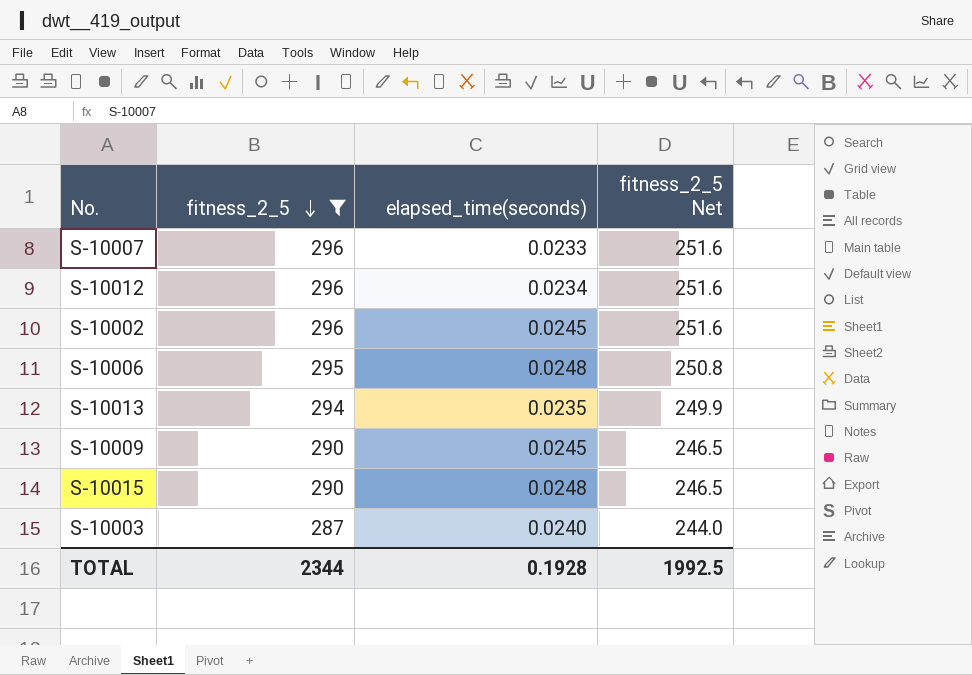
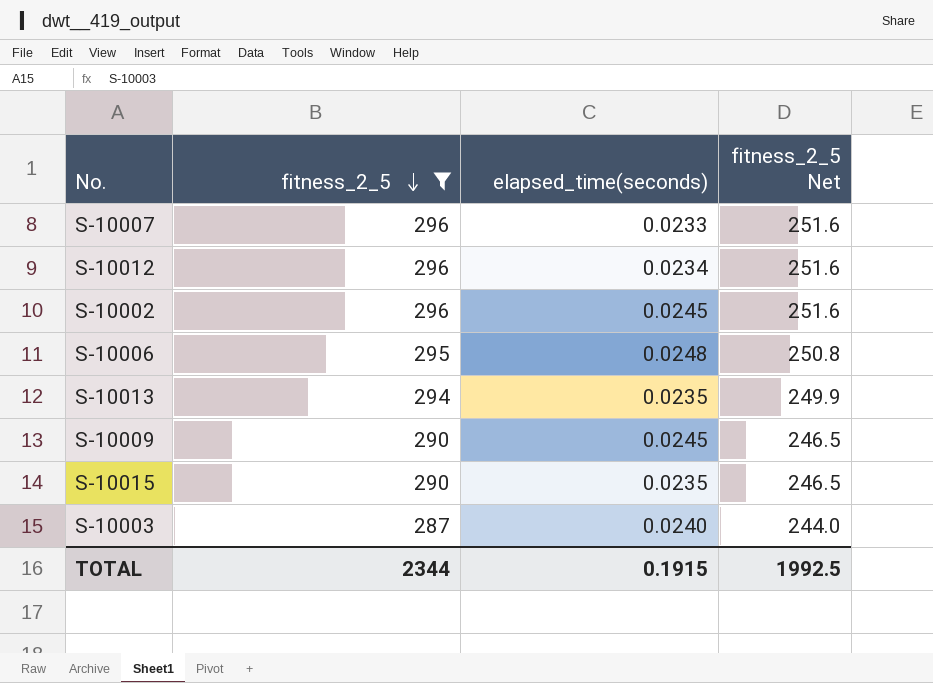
S-10015 | elapsed_time(seconds): 0.0248 -> 0.0235
TOTAL | elapsed_time(seconds): 0.1928 -> 0.1915

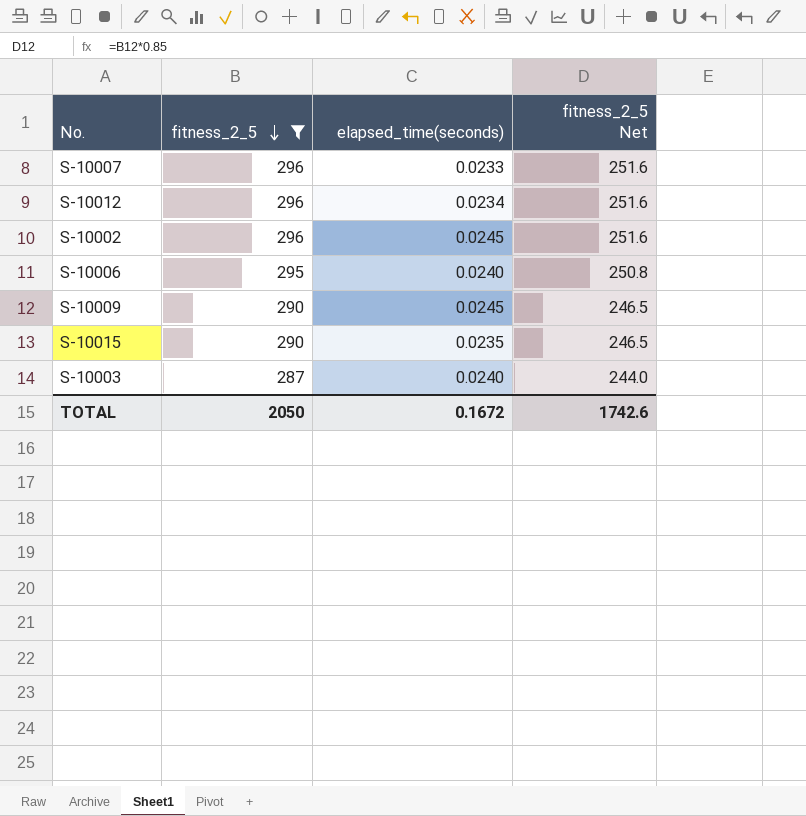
row S-10013: 294 | 0.0235 | 249.9 -> none
S-10006 | elapsed_time(seconds): 0.0248 -> 0.0240
TOTAL | fitness_2_5: 2344 -> 2050
TOTAL | elapsed_time(seconds): 0.1915 -> 0.1672
TOTAL | fitness_2_5 Net: 1992.5 -> 1742.6

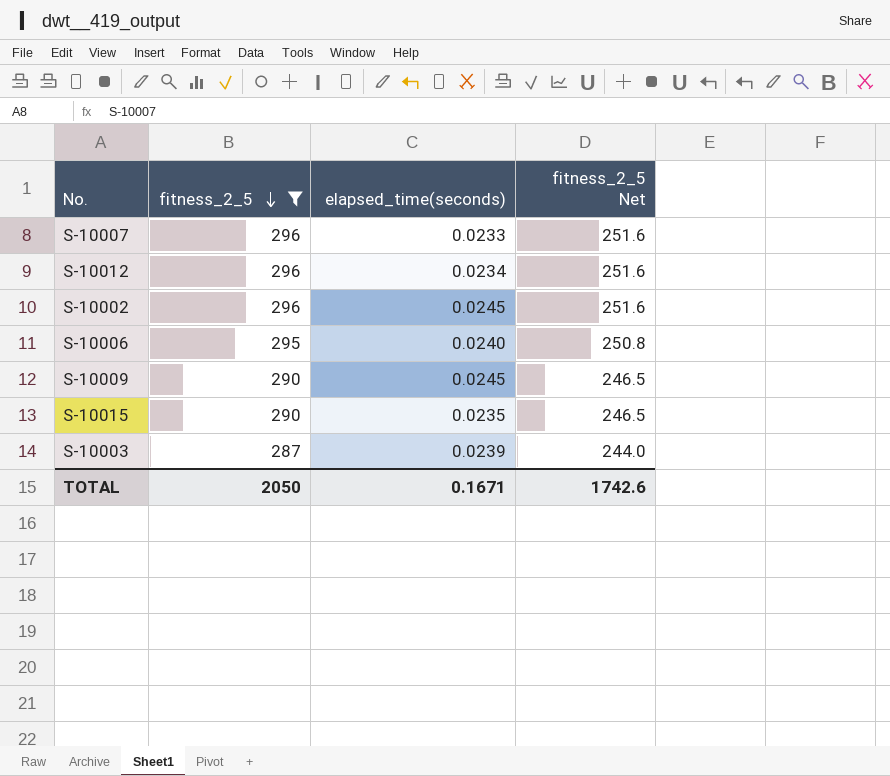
S-10003 | elapsed_time(seconds): 0.0240 -> 0.0239
TOTAL | elapsed_time(seconds): 0.1672 -> 0.1671

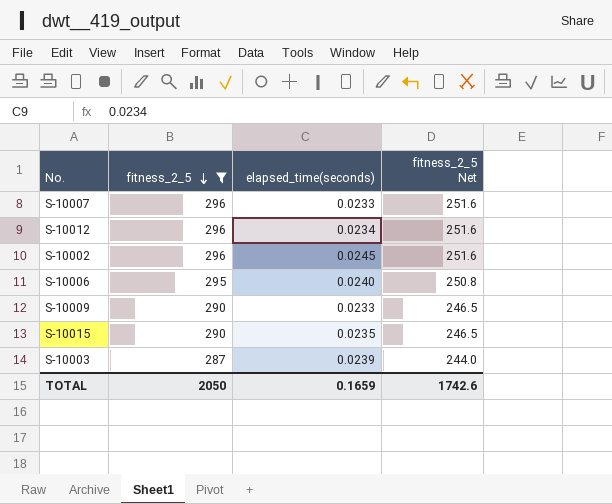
S-10009 | elapsed_time(seconds): 0.0245 -> 0.0233
TOTAL | elapsed_time(seconds): 0.1671 -> 0.1659

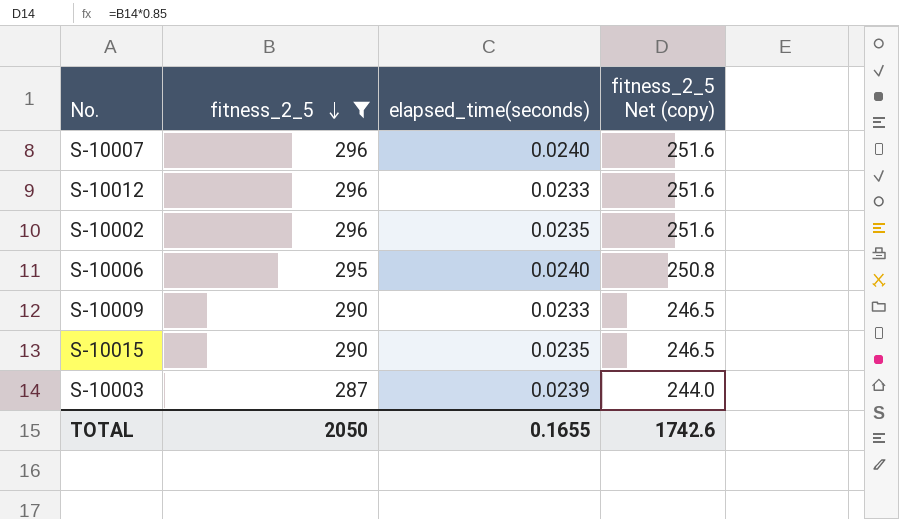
column name: fitness_2_5 Net -> fitness_2_5 Net (copy)
S-10007 | elapsed_time(seconds): 0.0233 -> 0.0240
S-10012 | elapsed_time(seconds): 0.0234 -> 0.0233
S-10002 | elapsed_time(seconds): 0.0245 -> 0.0235
TOTAL | elapsed_time(seconds): 0.1659 -> 0.1655

